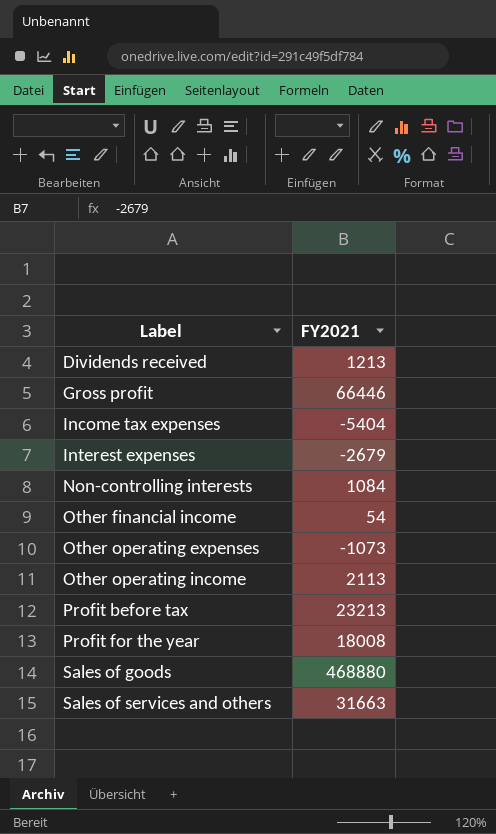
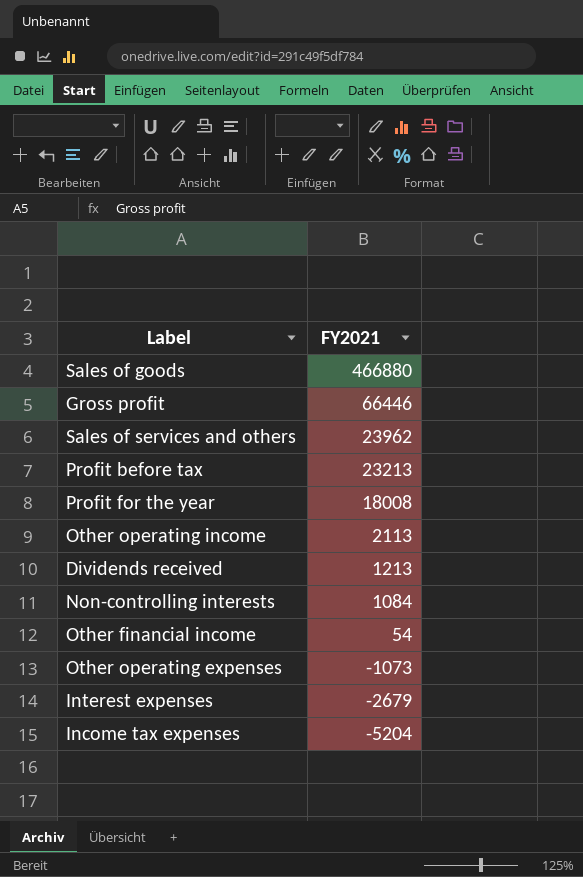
row order: Label ascending -> FY2021 descending
Sales of goods | FY2021: 468880 -> 466880
Sales of services and others | FY2021: 31663 -> 23962
Income tax expenses | FY2021: -5404 -> -5204

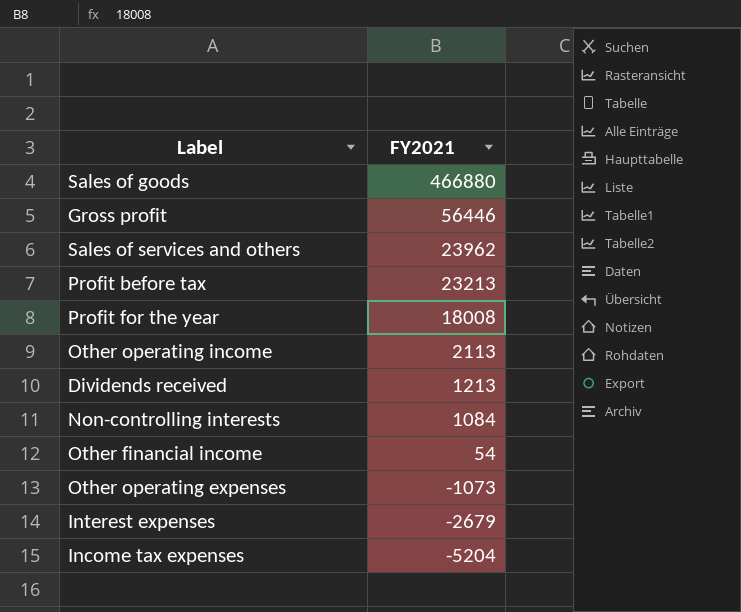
Gross profit | FY2021: 66446 -> 56446

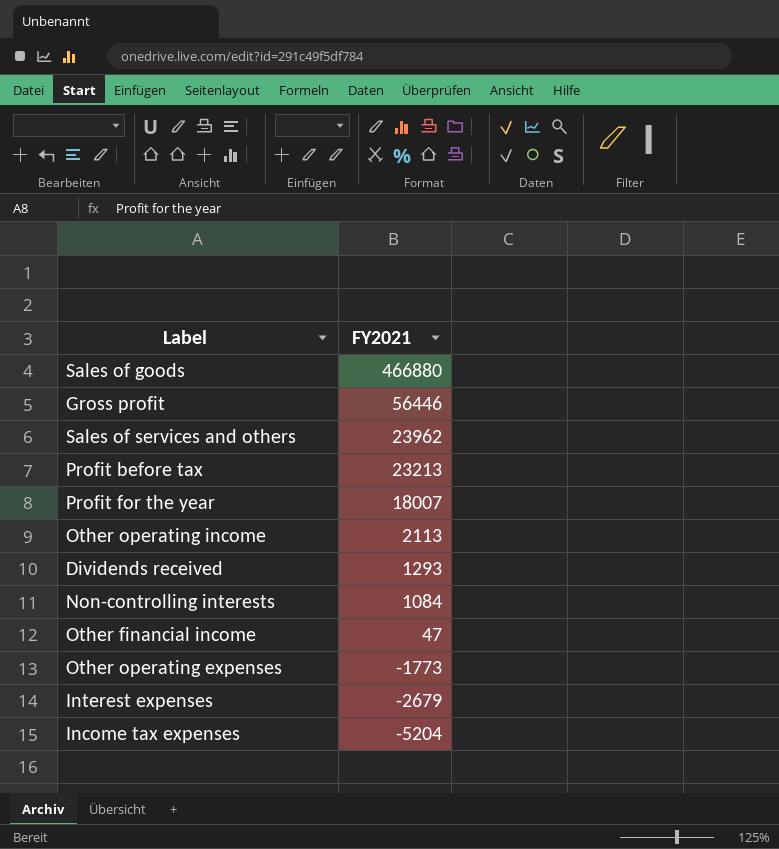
Profit for the year | FY2021: 18008 -> 18007
Dividends received | FY2021: 1213 -> 1293
Other financial income | FY2021: 54 -> 47
Other operating expenses | FY2021: -1073 -> -1773

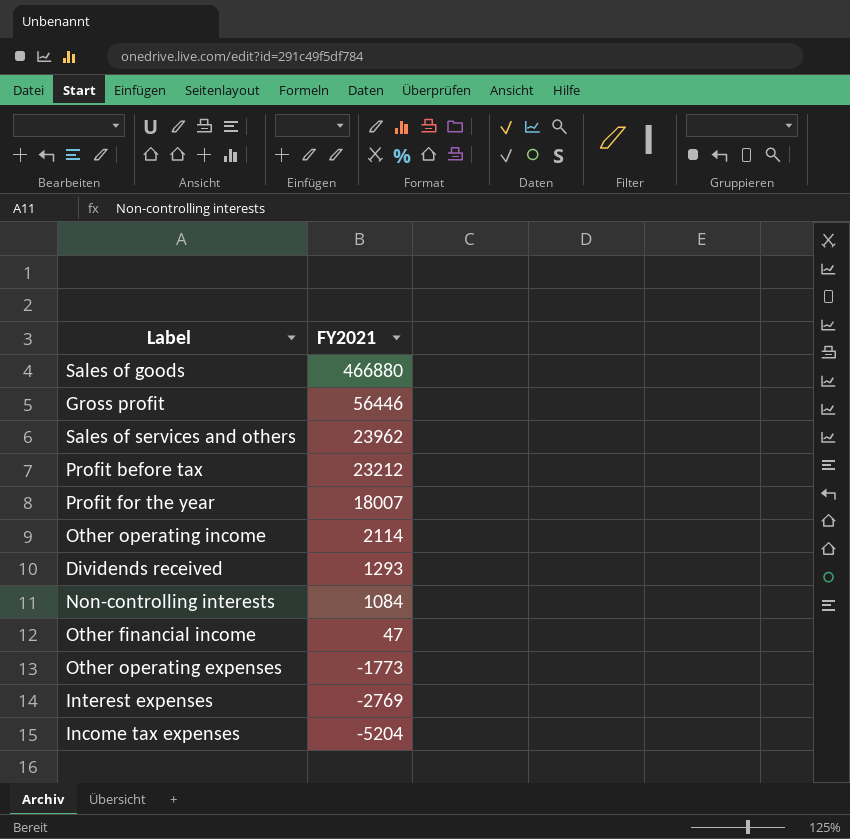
Profit before tax | FY2021: 23213 -> 23212
Other operating income | FY2021: 2113 -> 2114
Interest expenses | FY2021: -2679 -> -2769

